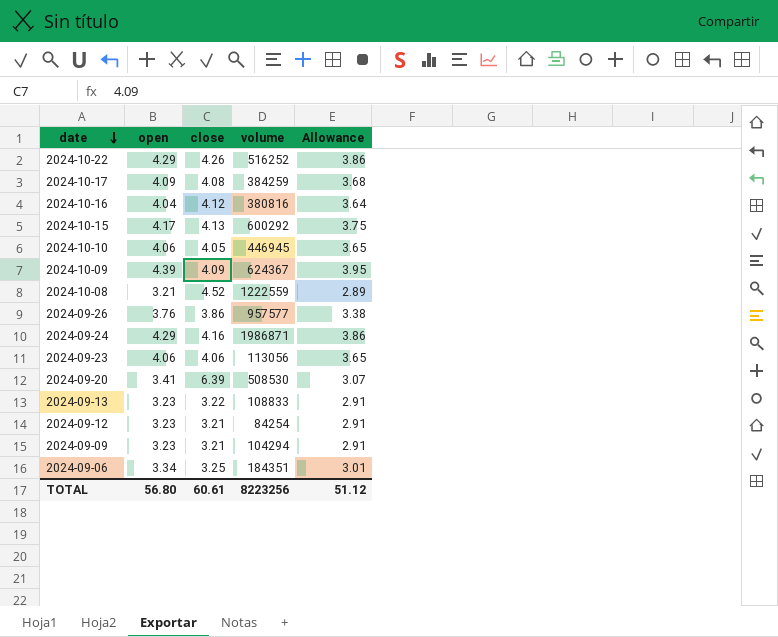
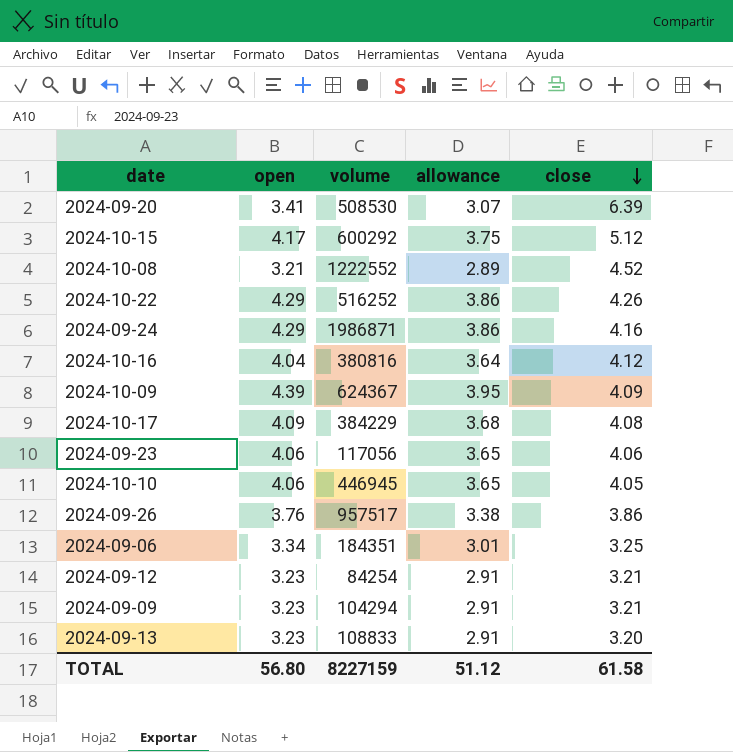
row order: date descending -> close descending
column name: Allowance -> allowance
column close | position: 3 -> 5
2024-10-15 | close: 4.13 -> 5.12
2024-10-08 | volume: 1222559 -> 1222552
2024-10-17 | volume: 384259 -> 384229
2024-09-23 | volume: 113056 -> 117056
2024-09-26 | volume: 957577 -> 957517
2024-09-13 | close: 3.22 -> 3.20
TOTAL | volume: 8223256 -> 8227159
TOTAL | close: 60.61 -> 61.58

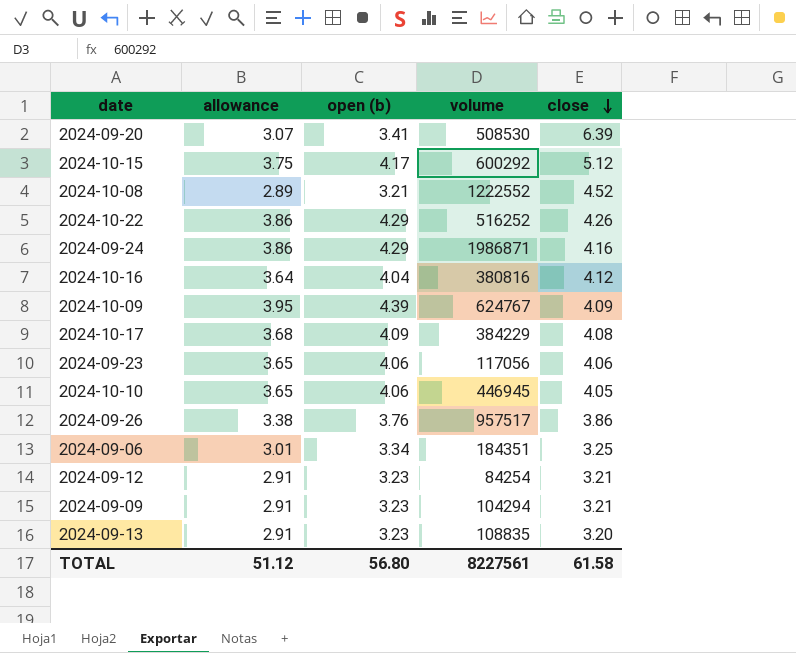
column allowance | position: 4 -> 2
column name: open -> open (b)
2024-10-09 | volume: 624367 -> 624767
2024-09-13 | volume: 108833 -> 108835
TOTAL | volume: 8227159 -> 8227561

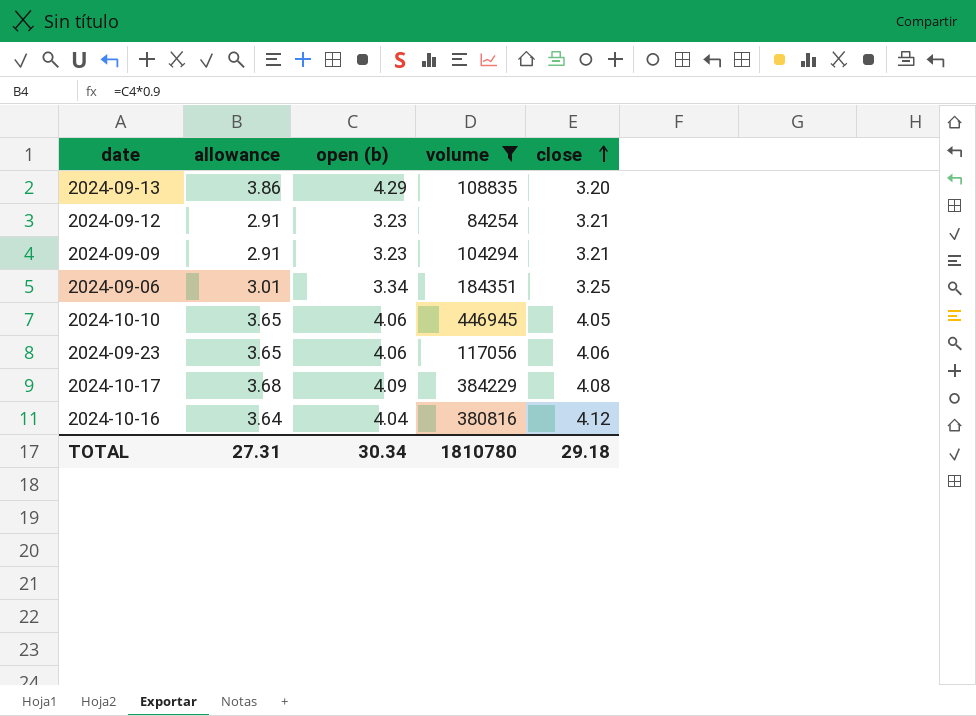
filter: none -> volume <= 446945
row order: close descending -> close ascending
2024-09-13 | allowance: 2.91 -> 3.86
2024-09-13 | open (b): 3.23 -> 4.29
TOTAL | allowance: 51.12 -> 27.31
TOTAL | open (b): 56.80 -> 30.34
TOTAL | volume: 8227561 -> 1810780
TOTAL | close: 61.58 -> 29.18

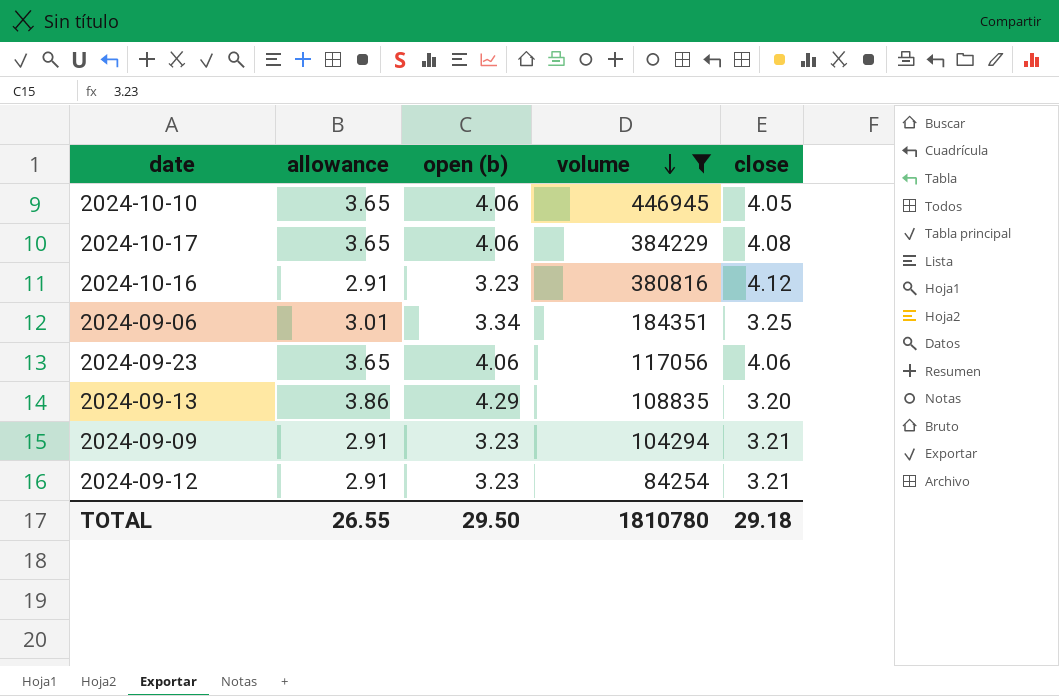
row order: close ascending -> volume descending
2024-10-17 | allowance: 3.68 -> 3.65
2024-10-17 | open (b): 4.09 -> 4.06
2024-10-16 | allowance: 3.64 -> 2.91
2024-10-16 | open (b): 4.04 -> 3.23
TOTAL | allowance: 27.31 -> 26.55
TOTAL | open (b): 30.34 -> 29.50

